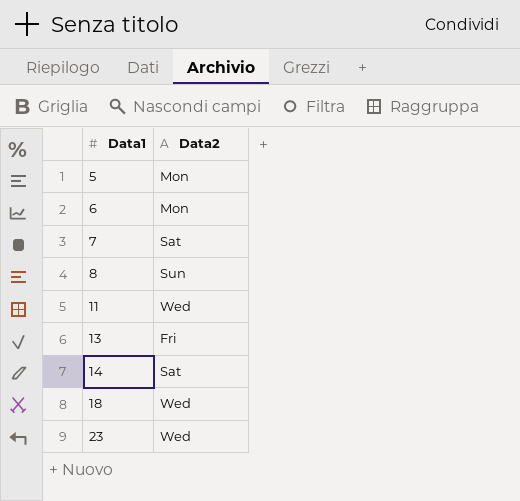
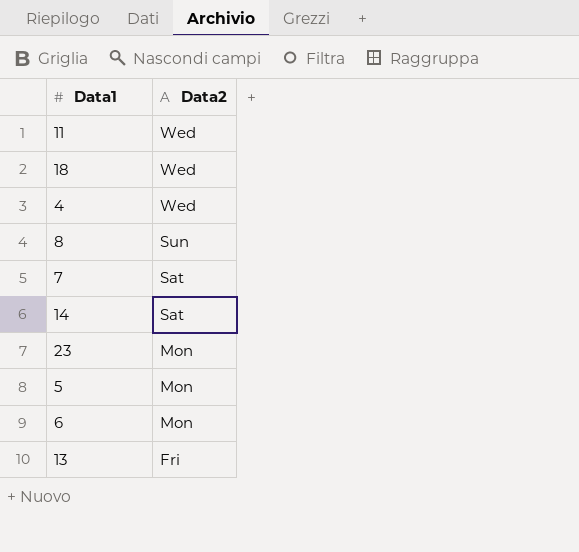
row order: Data1 ascending -> Data2 descending
row 4: none -> Wed
23 | Data2: Wed -> Mon

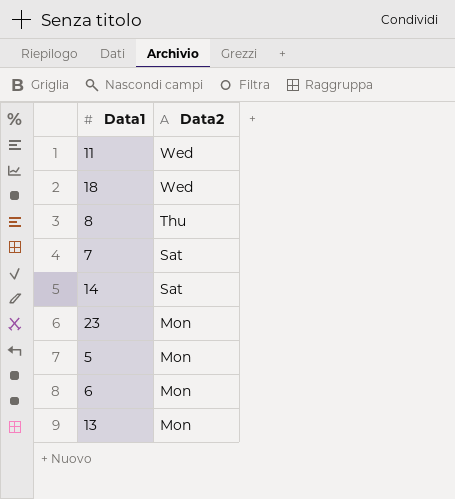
row 4: Wed -> none
8 | Data2: Sun -> Thu
13 | Data2: Fri -> Mon

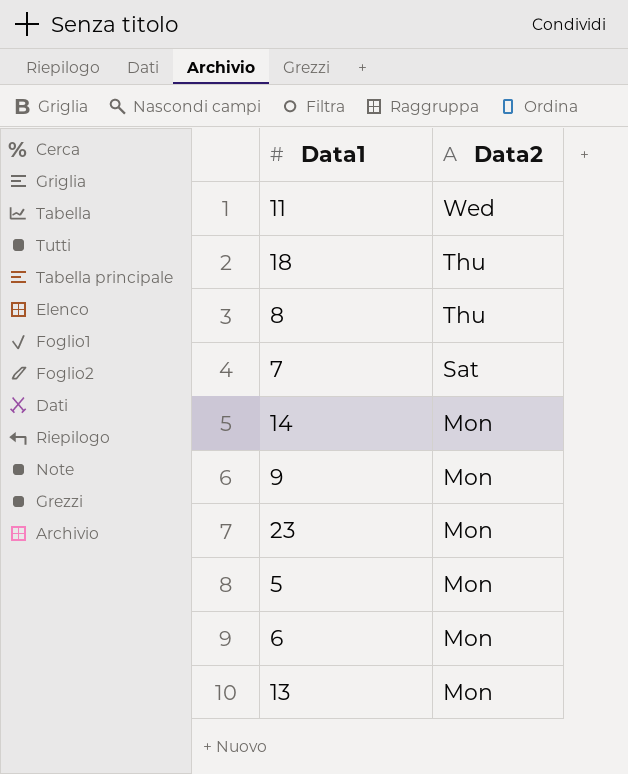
18 | Data2: Wed -> Thu
14 | Data2: Sat -> Mon
row 9: none -> Mon

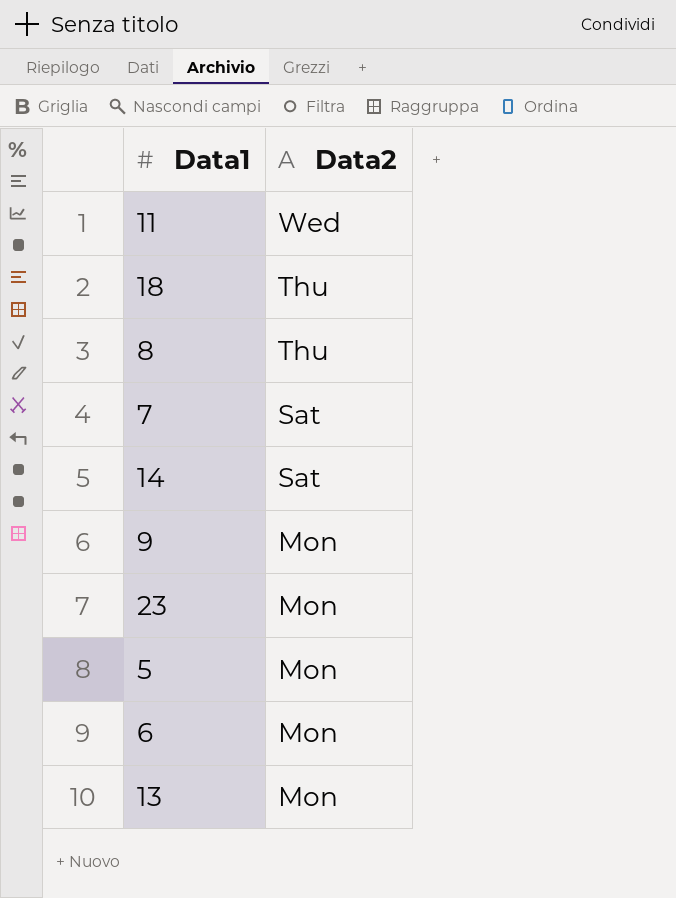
14 | Data2: Mon -> Sat

